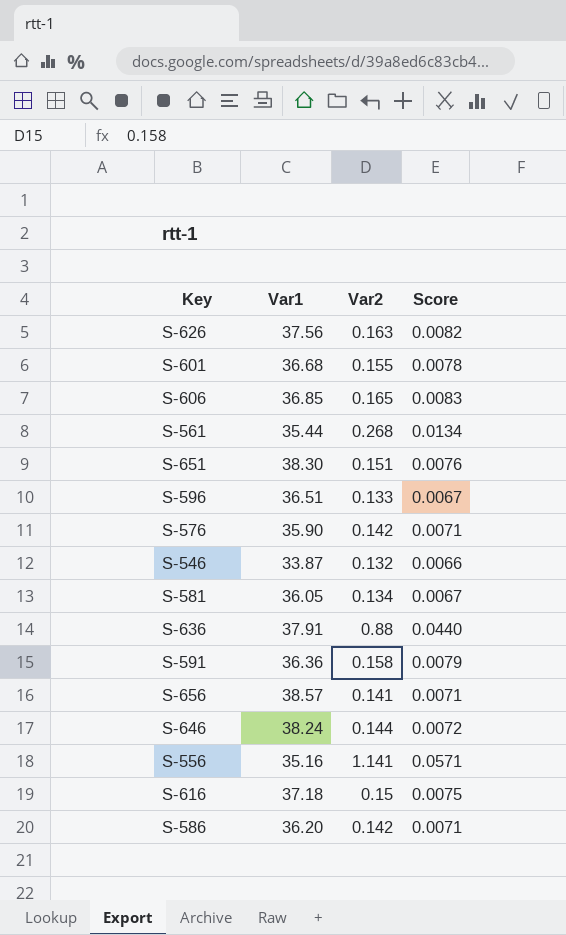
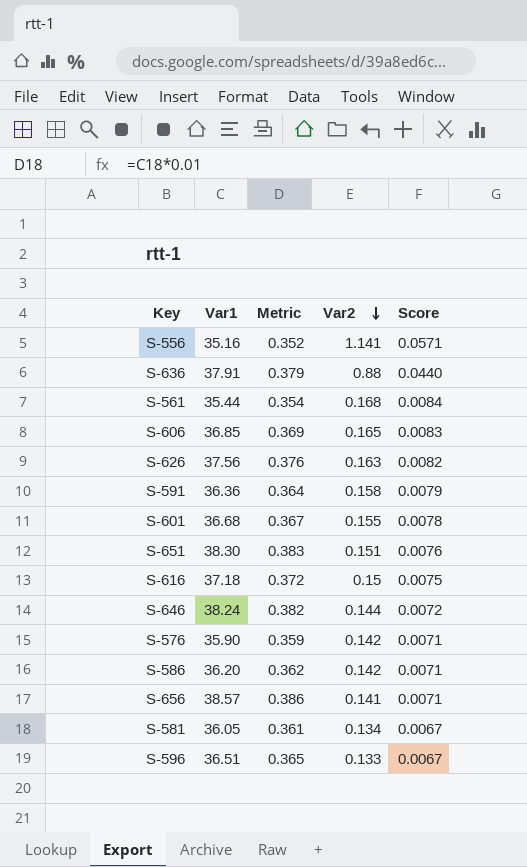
row order: none -> Var2 descending
column Metric | formula: none -> [Var1] * 0.01
row S-546: 33.87 | 0.132 | 0.0066 -> none
S-561 | Var2: 0.268 -> 0.168
S-561 | Score: 0.0134 -> 0.0084

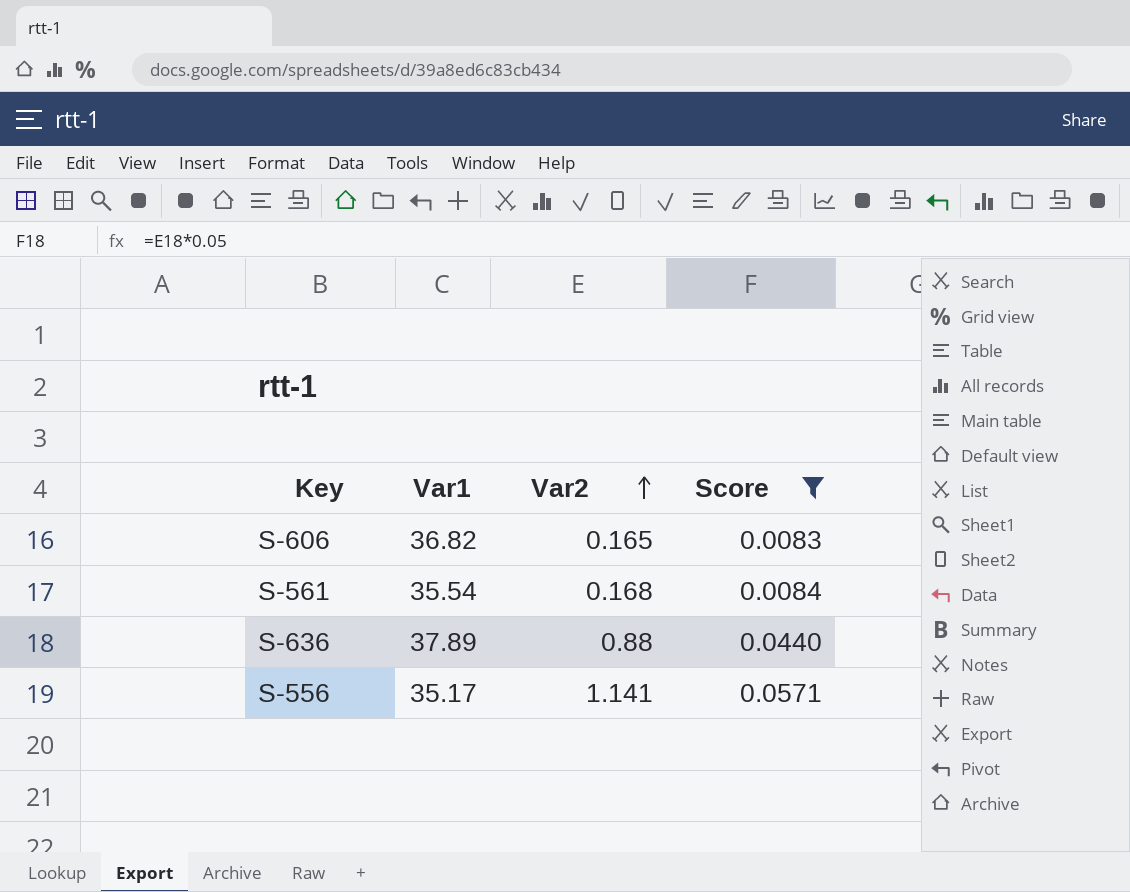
filter: none -> Score >= 0.0083
row order: Var2 descending -> Var2 ascending
column Metric | formula: [Var1] * 0.01 -> none
S-606 | Var1: 36.85 -> 36.82
S-561 | Var1: 35.44 -> 35.54
S-636 | Var1: 37.91 -> 37.89
S-556 | Var1: 35.16 -> 35.17

